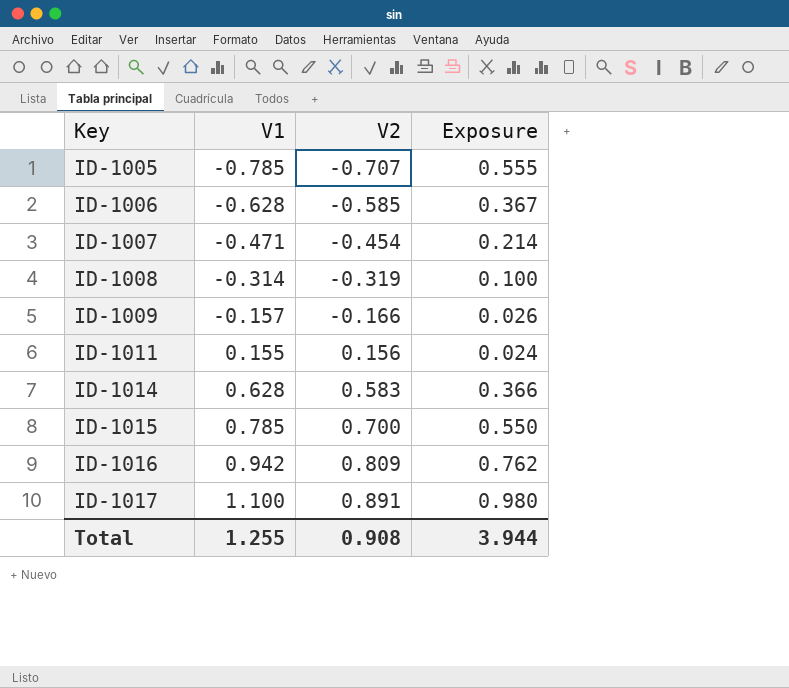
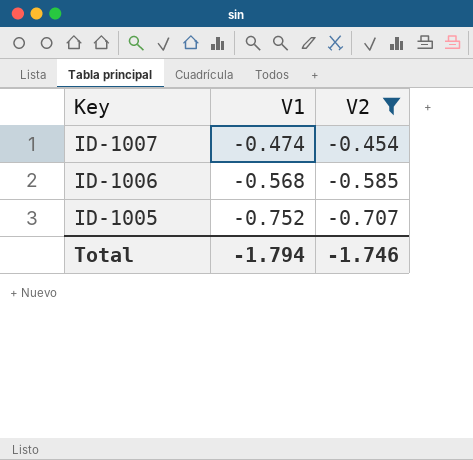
filter: none -> V2 <= -0.454
row order: Key ascending -> Key descending
column Exposure | formula: [V1] * [V2] -> none
ID-1007 | V1: -0.471 -> -0.474
ID-1006 | V1: -0.628 -> -0.568
ID-1005 | V1: -0.785 -> -0.752
Total | V1: 1.255 -> -1.794
Total | V2: 0.908 -> -1.746

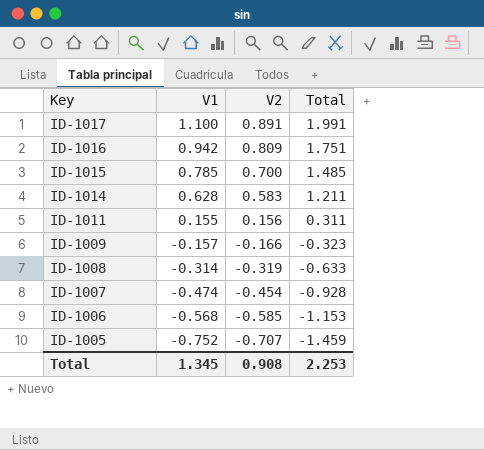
filter: V2 <= -0.454 -> none
column Total | formula: none -> [V1] + [V2]
Total | V1: -1.794 -> 1.345
Total | V2: -1.746 -> 0.908

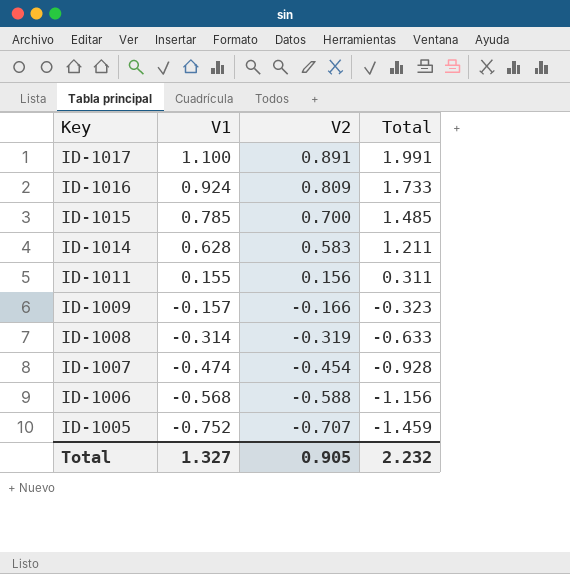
ID-1016 | V1: 0.942 -> 0.924
ID-1016 | Total: 1.751 -> 1.733
ID-1006 | V2: -0.585 -> -0.588
ID-1006 | Total: -1.153 -> -1.156
Total | V1: 1.345 -> 1.327
Total | V2: 0.908 -> 0.905
Total | Total: 2.253 -> 2.232

